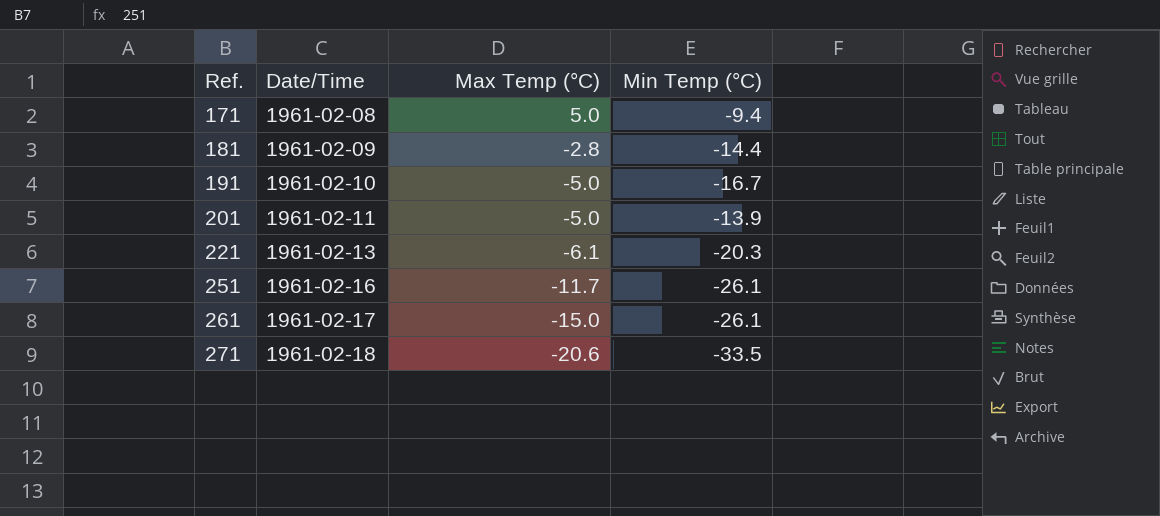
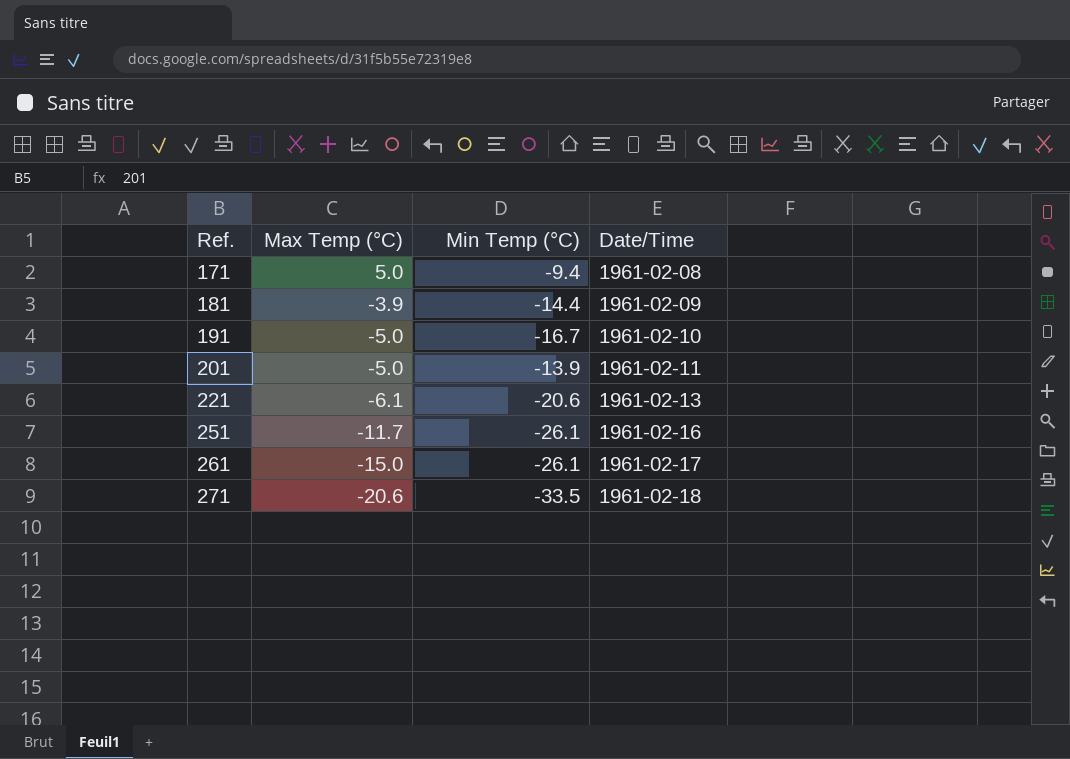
column Date/Time | position: 2 -> 4
181 | Max Temp (°C): -2.8 -> -3.9
221 | Min Temp (°C): -20.3 -> -20.6

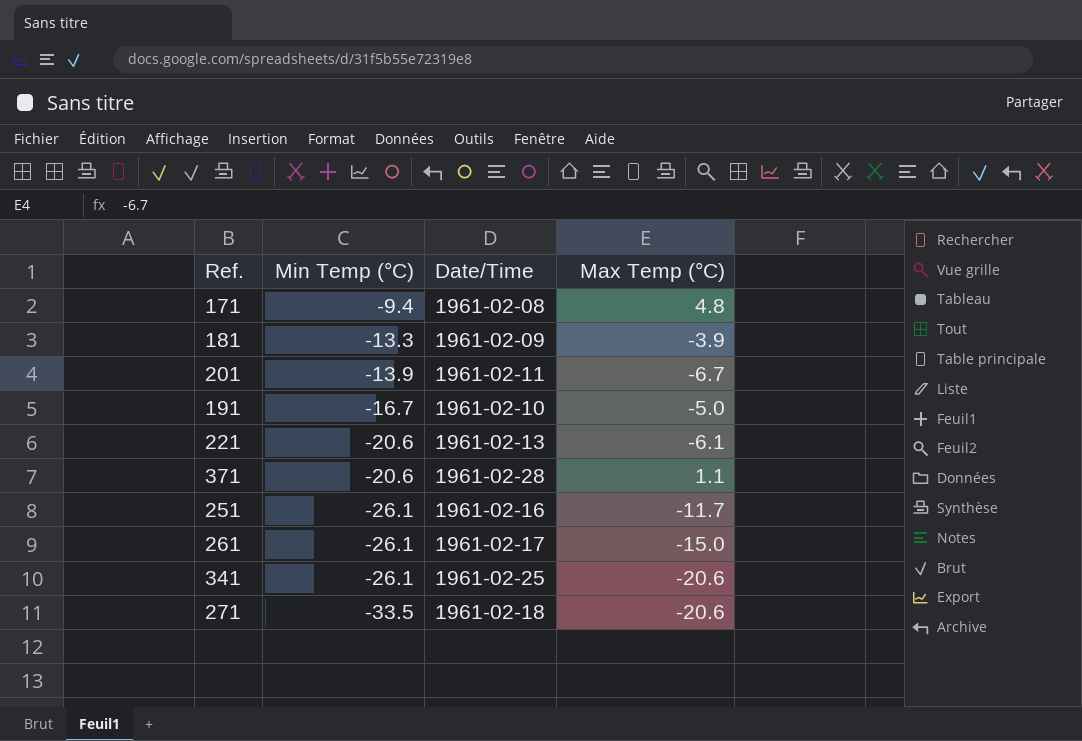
row order: Ref. ascending -> Min Temp (°C) descending
column Max Temp (°C) | position: 2 -> 4
171 | Max Temp (°C): 5.0 -> 4.8
181 | Min Temp (°C): -14.4 -> -13.3
201 | Max Temp (°C): -5.0 -> -6.7
row 371: none -> -20.6 | 1961-02-28 | 1.1
row 341: none -> -26.1 | 1961-02-25 | -20.6

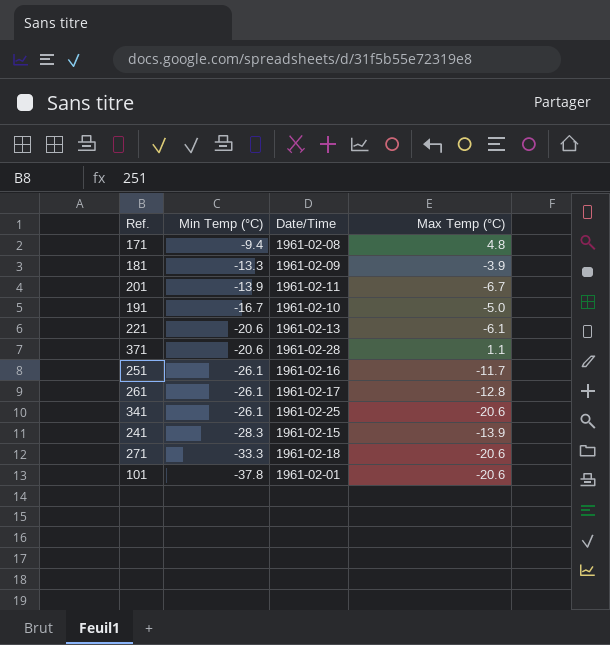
261 | Max Temp (°C): -15.0 -> -12.8
row 241: none -> -28.3 | 1961-02-15 | -13.9
271 | Min Temp (°C): -33.5 -> -33.3
row 101: none -> -37.8 | 1961-02-01 | -20.6

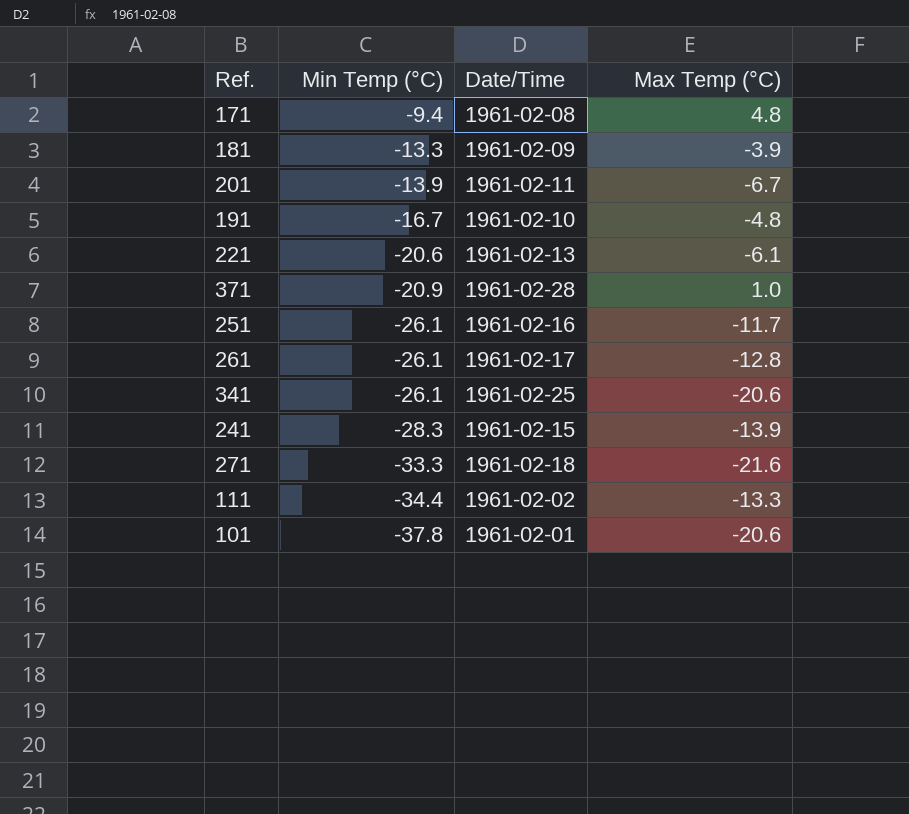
191 | Max Temp (°C): -5.0 -> -4.8
371 | Min Temp (°C): -20.6 -> -20.9
371 | Max Temp (°C): 1.1 -> 1.0
271 | Max Temp (°C): -20.6 -> -21.6
row 111: none -> -34.4 | 1961-02-02 | -13.3

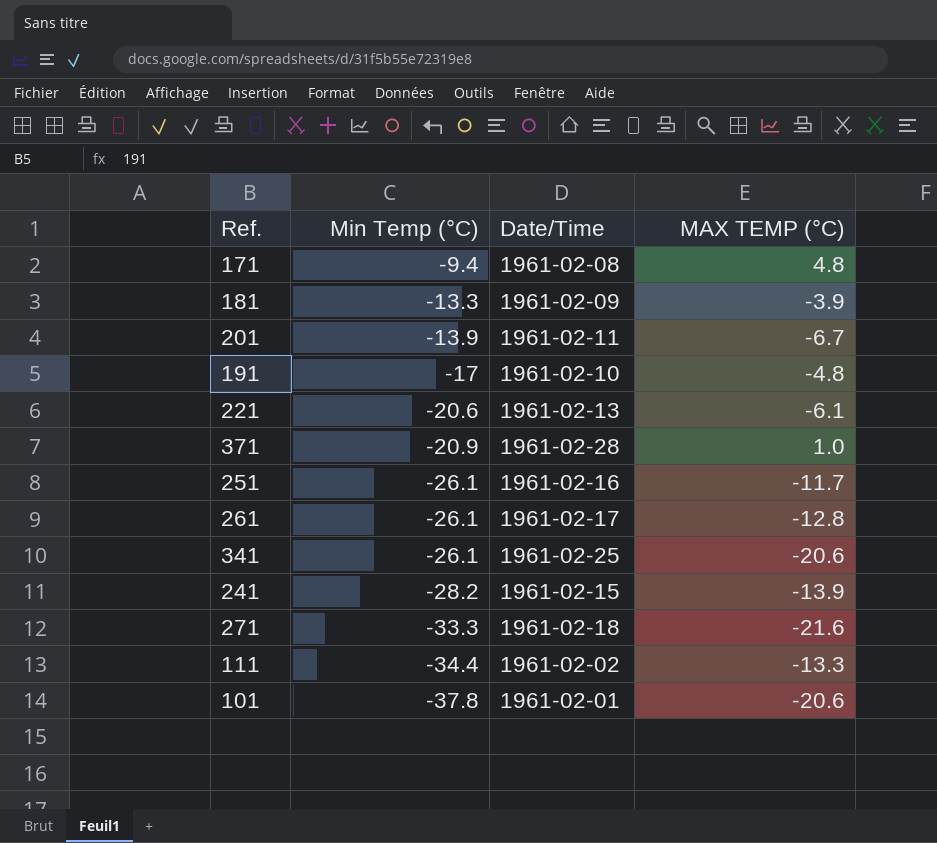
column name: Max Temp (°C) -> MAX TEMP (°C)
191 | Min Temp (°C): -16.7 -> -17
241 | Min Temp (°C): -28.3 -> -28.2

